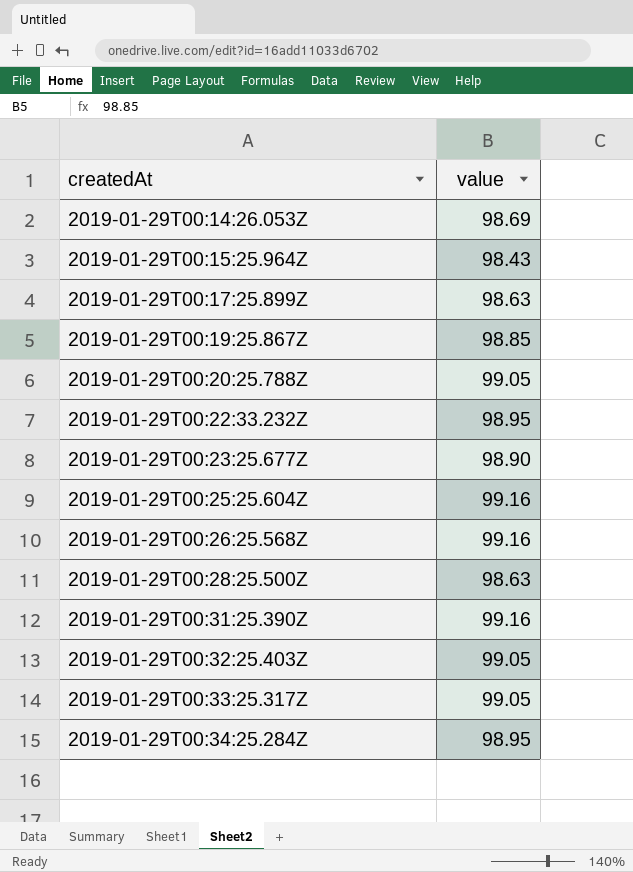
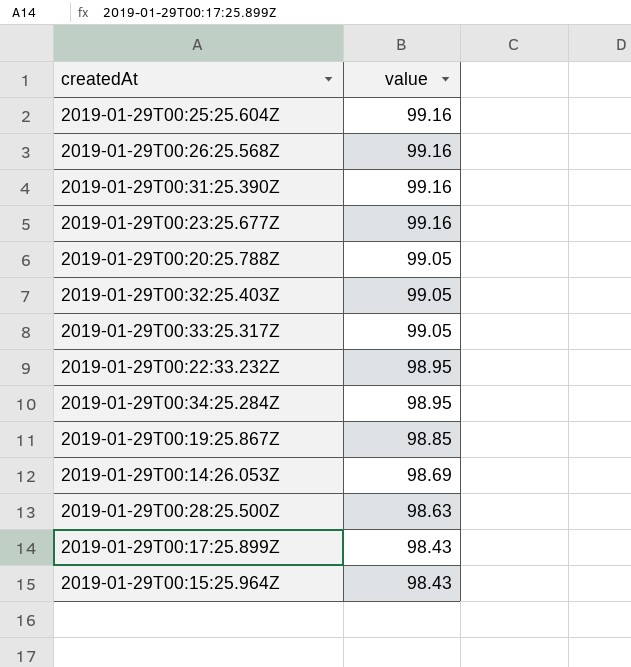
row order: createdAt ascending -> value descending
2019-01-29T00:23:25.677Z | value: 98.90 -> 99.16
2019-01-29T00:17:25.899Z | value: 98.63 -> 98.43

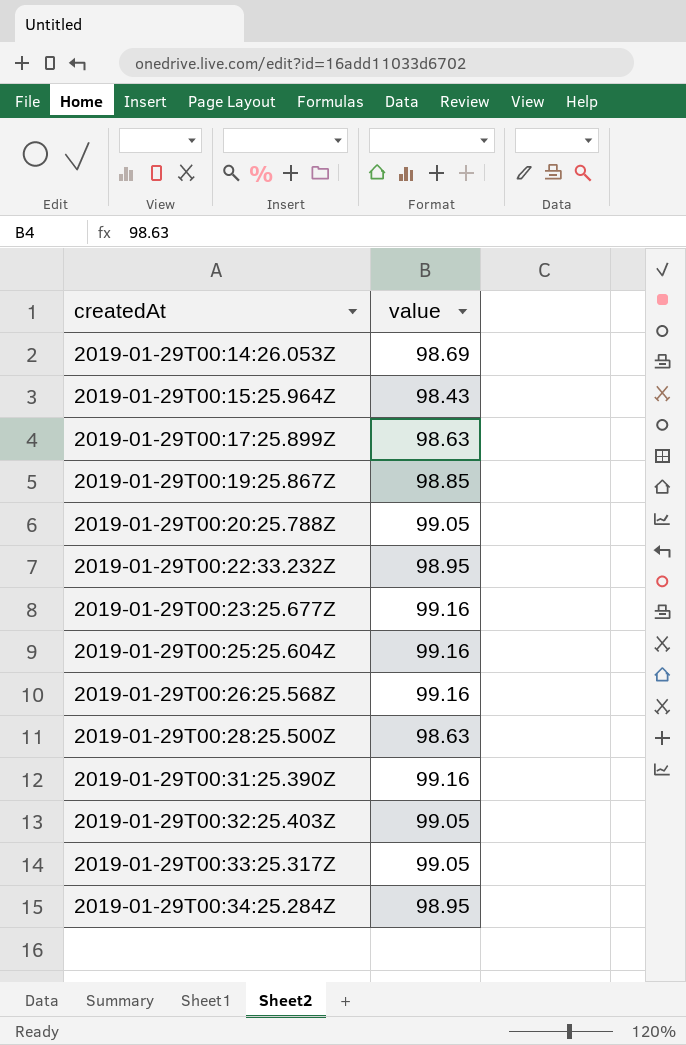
row order: value descending -> createdAt ascending
2019-01-29T00:17:25.899Z | value: 98.43 -> 98.63

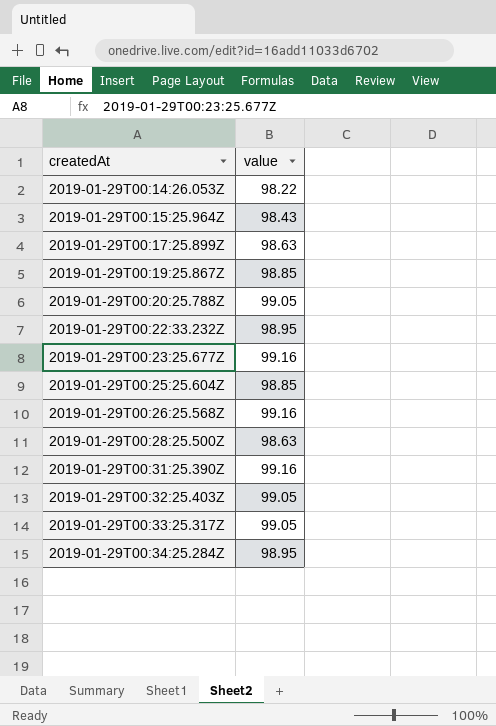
2019-01-29T00:14:26.053Z | value: 98.69 -> 98.22
2019-01-29T00:25:25.604Z | value: 99.16 -> 98.85

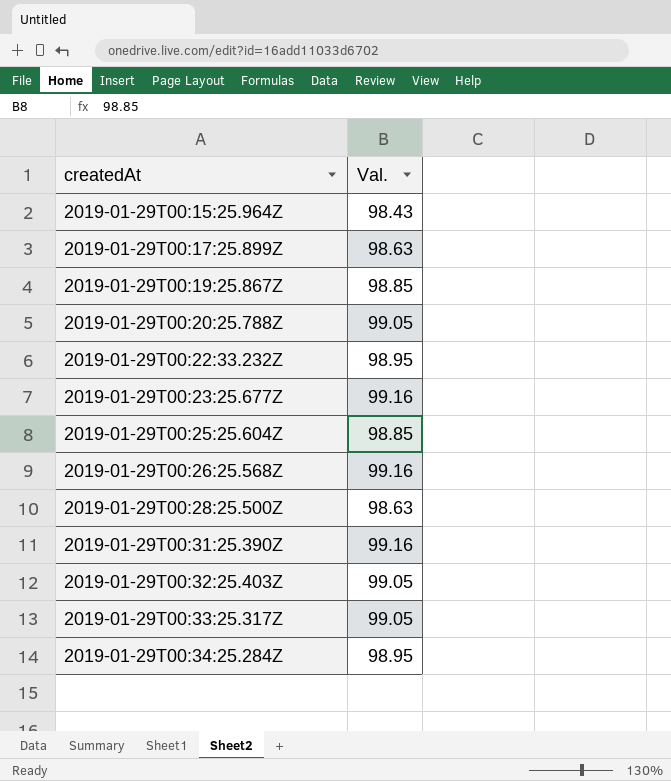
column name: value -> Val.
row 2019-01-29T00:14:26.053Z: 98.22 -> none

